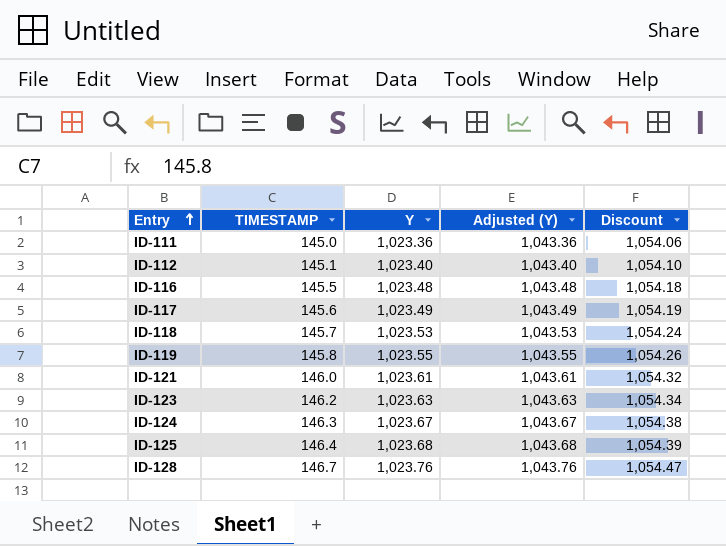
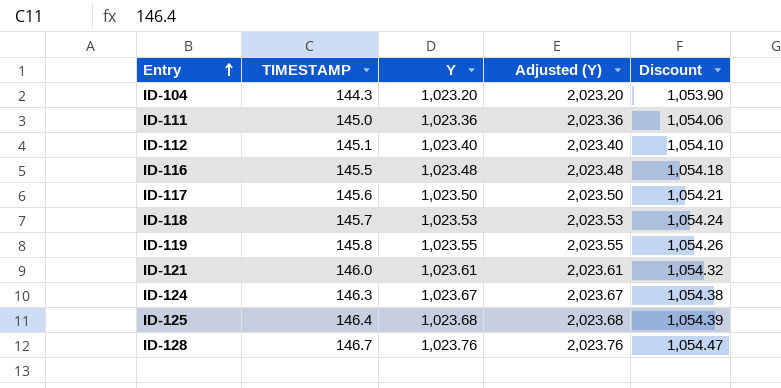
column Adjusted (Y) | formula: [Y] + 20 -> [Y] + 1000
row ID-123: 146.2 | 1,023.63 | 1,043.63 | 1,054.34 -> none
row ID-104: none -> 144.3 | 1,023.20 | 2,023.20 | 1,053.90
ID-117 | Y: 1,023.49 -> 1,023.50
ID-117 | Discount: 1,054.19 -> 1,054.21

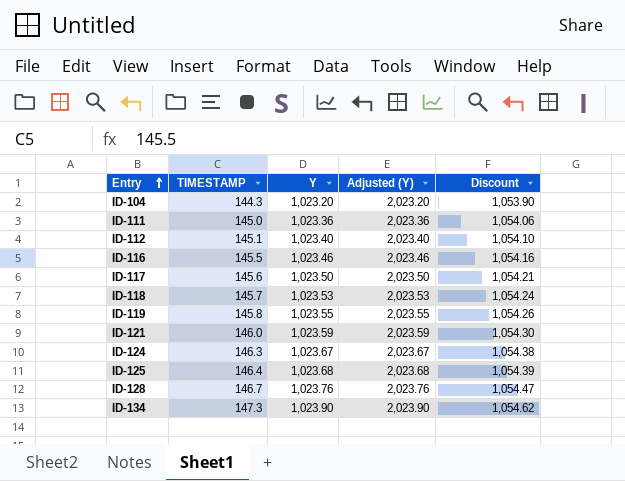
ID-116 | Y: 1,023.48 -> 1,023.46
ID-116 | Adjusted (Y): 2,023.48 -> 2,023.46
ID-116 | Discount: 1,054.18 -> 1,054.16
ID-121 | Y: 1,023.61 -> 1,023.59
ID-121 | Adjusted (Y): 2,023.61 -> 2,023.59
ID-121 | Discount: 1,054.32 -> 1,054.30
row ID-134: none -> 147.3 | 1,023.90 | 2,023.90 | 1,054.62

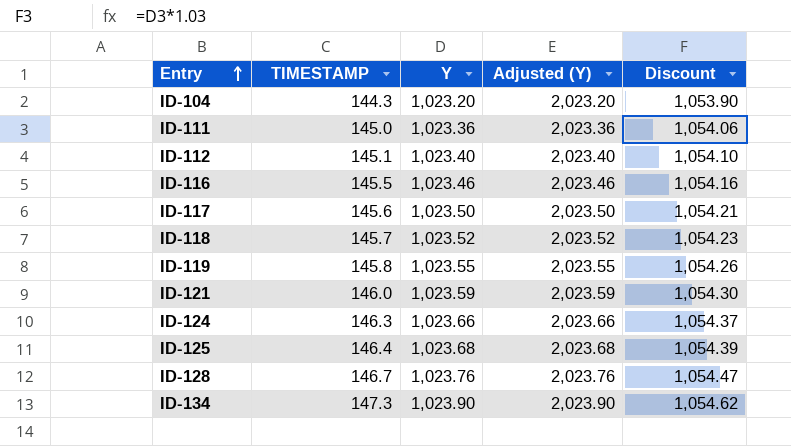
ID-118 | Y: 1,023.53 -> 1,023.52
ID-118 | Adjusted (Y): 2,023.53 -> 2,023.52
ID-118 | Discount: 1,054.24 -> 1,054.23
ID-124 | Y: 1,023.67 -> 1,023.66
ID-124 | Adjusted (Y): 2,023.67 -> 2,023.66
ID-124 | Discount: 1,054.38 -> 1,054.37

